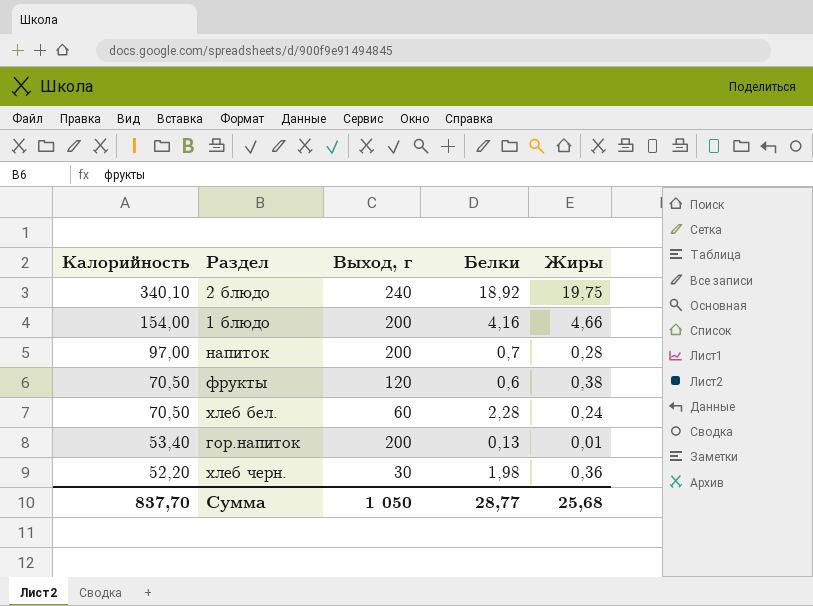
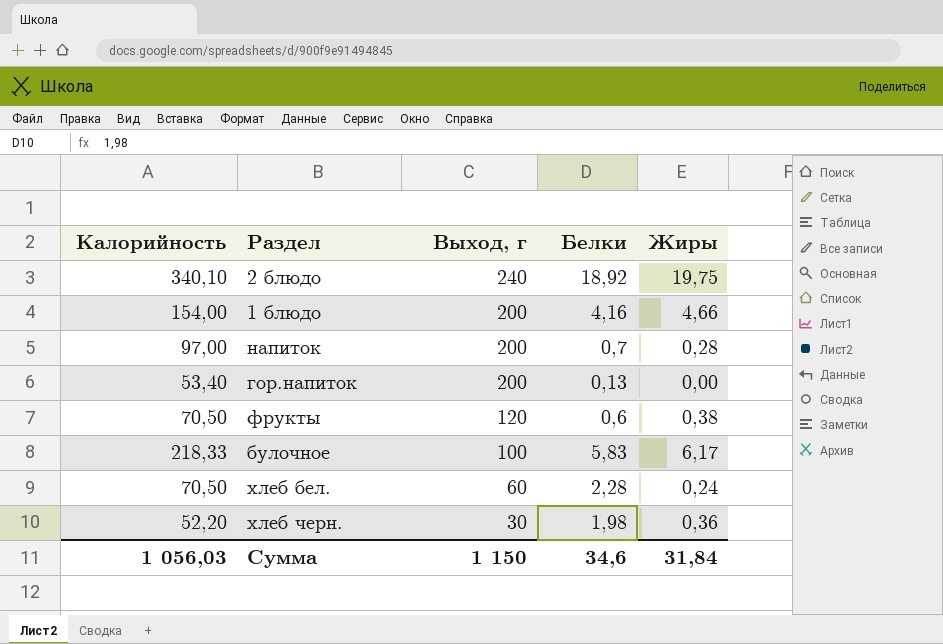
row order: Калорийность descending -> Выход, г descending
гор.напиток | Жиры: 0,01 -> 0,00
row булочное: none -> 218,33 | 100 | 5,83 | 6,17
Сумма | Калорийность: 837,70 -> 1 056,03
Сумма | Выход, г: 1 050 -> 1 150
Сумма | Белки: 28,77 -> 34,6
Сумма | Жиры: 25,68 -> 31,84

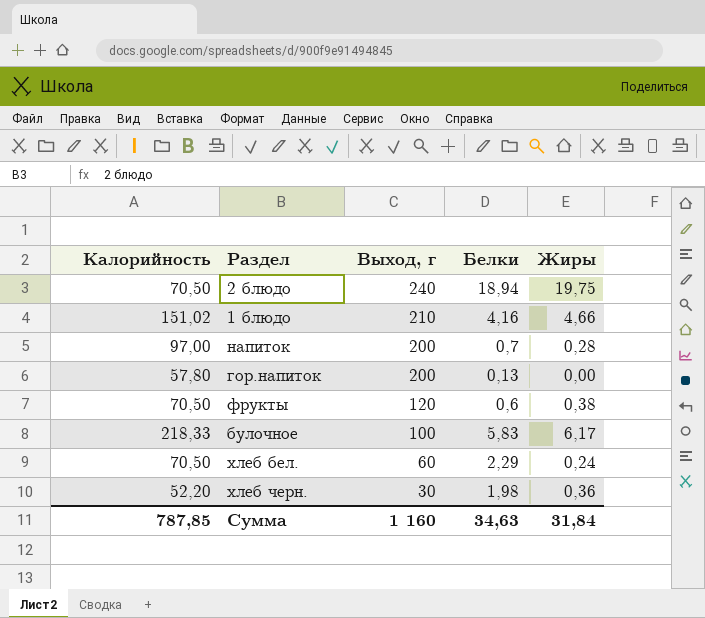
2 блюдо | Калорийность: 340,10 -> 70,50
2 блюдо | Белки: 18,92 -> 18,94
1 блюдо | Калорийность: 154,00 -> 151,02
1 блюдо | Выход, г: 200 -> 210
гор.напиток | Калорийность: 53,40 -> 57,80
хлеб бел. | Белки: 2,28 -> 2,29
Сумма | Калорийность: 1 056,03 -> 787,85
Сумма | Выход, г: 1 150 -> 1 160
Сумма | Белки: 34,6 -> 34,63

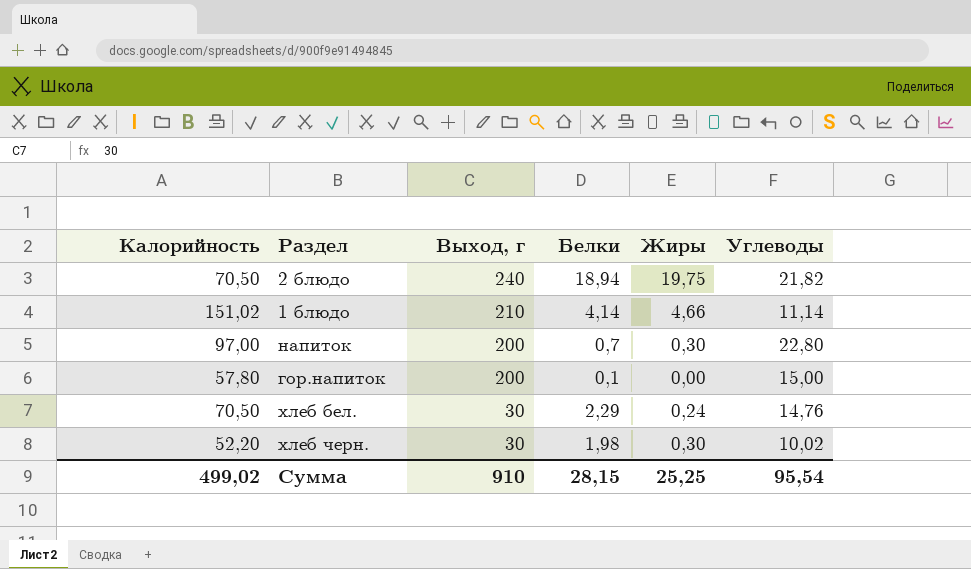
column Углеводы | position: none -> 6
row фрукты: 70,50 | 120 | 0,6 | 0,38 -> none
row булочное: 218,33 | 100 | 5,83 | 6,17 -> none
1 блюдо | Белки: 4,16 -> 4,14
напиток | Жиры: 0,28 -> 0,30
гор.напиток | Белки: 0,13 -> 0,1
хлеб бел. | Выход, г: 60 -> 30
хлеб черн. | Жиры: 0,36 -> 0,30
Сумма | Калорийность: 787,85 -> 499,02
Сумма | Выход, г: 1 160 -> 910
Сумма | Белки: 34,63 -> 28,15
Сумма | Жиры: 31,84 -> 25,25

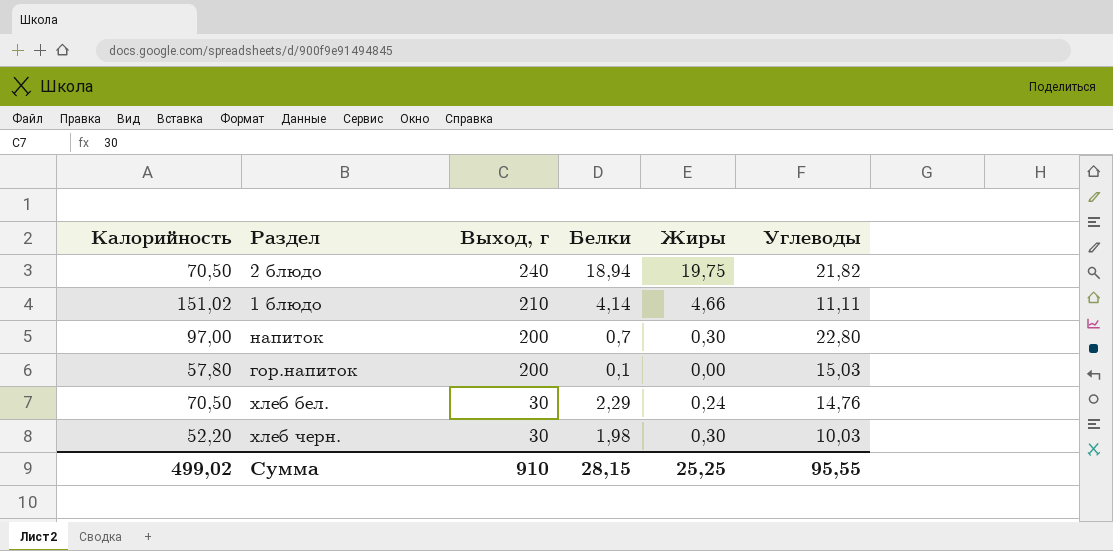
1 блюдо | Углеводы: 11,14 -> 11,11
гор.напиток | Углеводы: 15,00 -> 15,03
хлеб черн. | Углеводы: 10,02 -> 10,03
Сумма | Углеводы: 95,54 -> 95,55

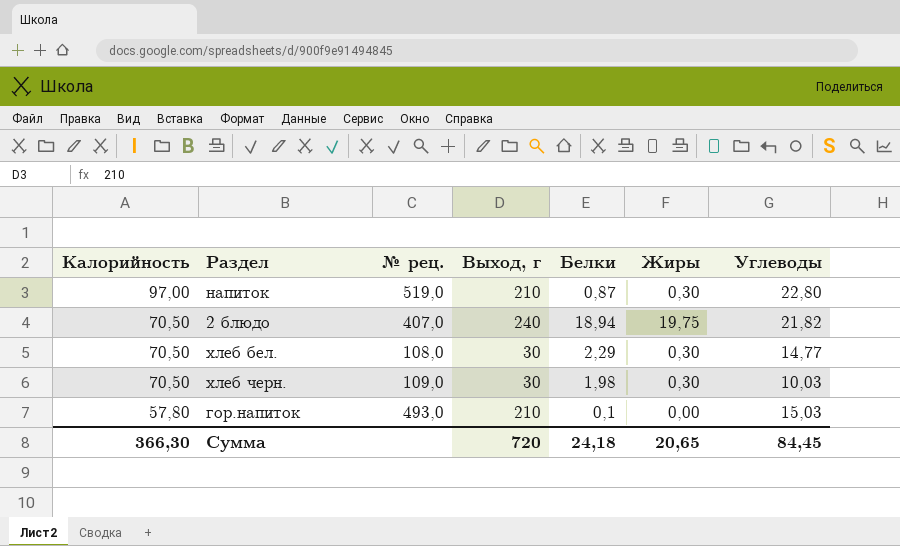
row order: Выход, г descending -> Калорийность descending
column № рец. | position: none -> 3
row 1 блюдо: 151,02 | 210 | 4,14 | 4,66 | 11,11 -> none
напиток | Выход, г: 200 -> 210
напиток | Белки: 0,7 -> 0,87
хлеб бел. | Жиры: 0,24 -> 0,30
хлеб бел. | Углеводы: 14,76 -> 14,77
хлеб черн. | Калорийность: 52,20 -> 70,50
гор.напиток | Выход, г: 200 -> 210
Сумма | Калорийность: 499,02 -> 366,30
Сумма | Выход, г: 910 -> 720
Сумма | Белки: 28,15 -> 24,18
Сумма | Жиры: 25,25 -> 20,65
Сумма | Углеводы: 95,55 -> 84,45

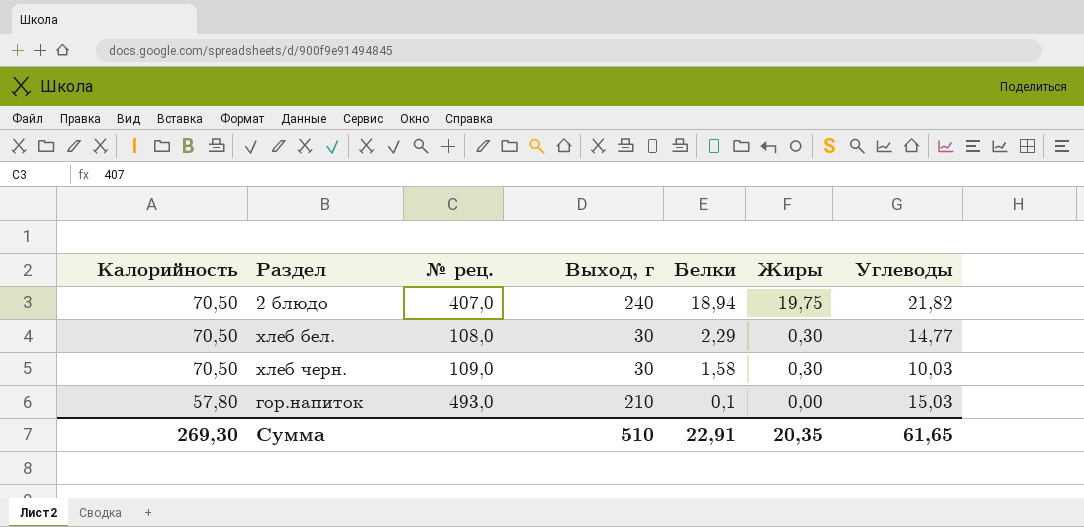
row напиток: 97,00 | 519,0 | 210 | 0,87 | 0,30 | 22,80 -> none
хлеб черн. | Белки: 1,98 -> 1,58
Сумма | Калорийность: 366,30 -> 269,30
Сумма | Выход, г: 720 -> 510
Сумма | Белки: 24,18 -> 22,91
Сумма | Жиры: 20,65 -> 20,35
Сумма | Углеводы: 84,45 -> 61,65

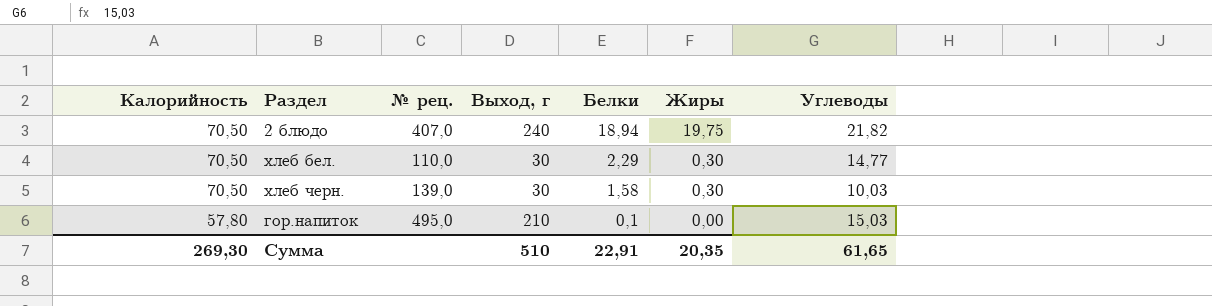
хлеб бел. | № рец.: 108,0 -> 110,0
хлеб черн. | № рец.: 109,0 -> 139,0
гор.напиток | № рец.: 493,0 -> 495,0

